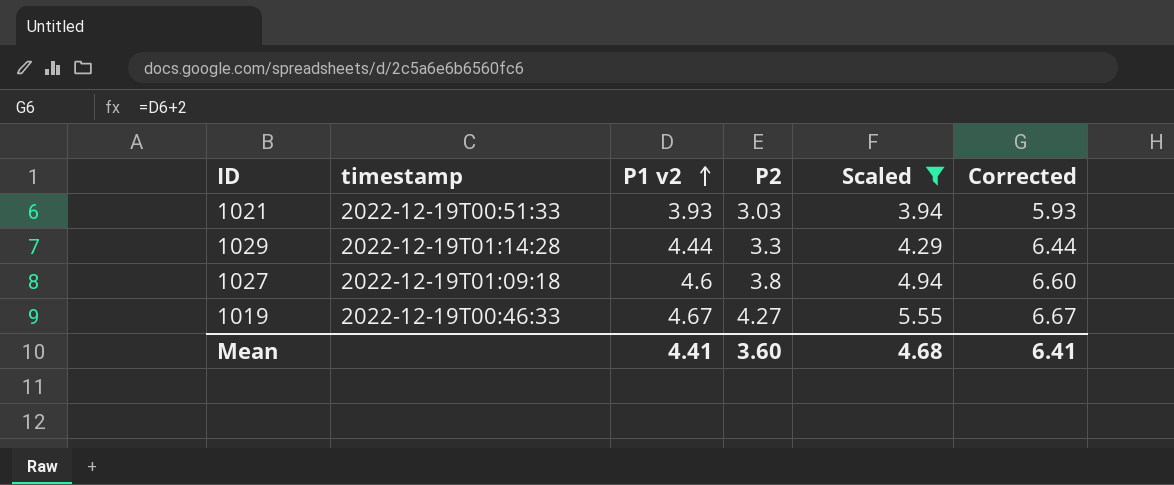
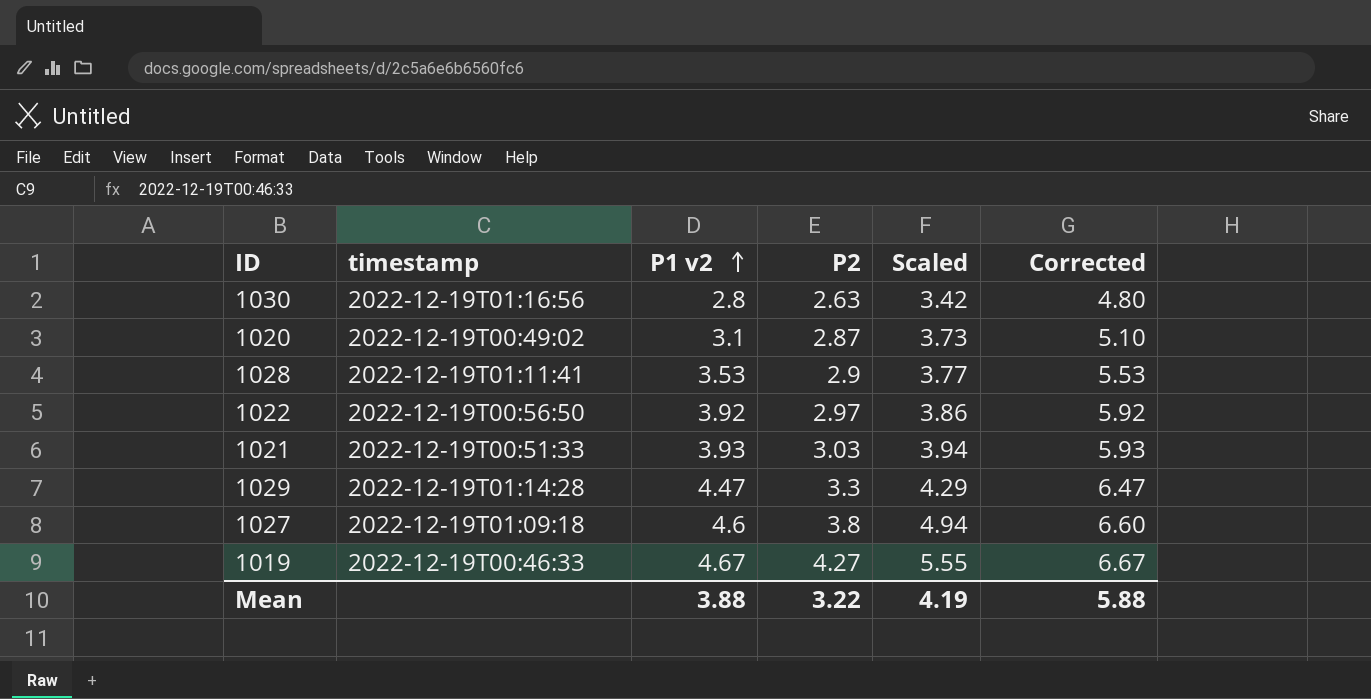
filter: Scaled >= 3.94 -> none
1029 | P1 v2: 4.44 -> 4.47
1029 | Corrected: 6.44 -> 6.47
Mean | P1 v2: 4.41 -> 3.88
Mean | P2: 3.60 -> 3.22
Mean | Scaled: 4.68 -> 4.19
Mean | Corrected: 6.41 -> 5.88

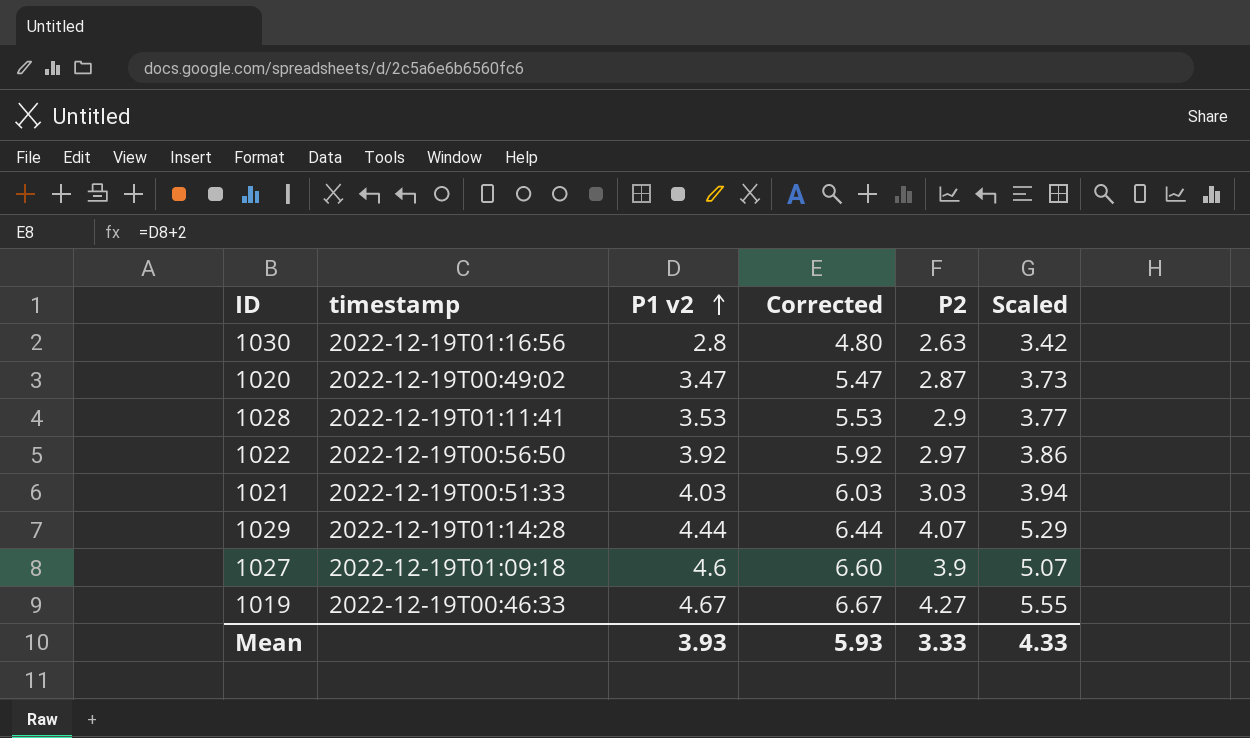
column Corrected | position: 6 -> 4
1020 | P1 v2: 3.1 -> 3.47
1020 | Corrected: 5.10 -> 5.47
1021 | P1 v2: 3.93 -> 4.03
1021 | Corrected: 5.93 -> 6.03
1029 | P1 v2: 4.47 -> 4.44
1029 | Corrected: 6.47 -> 6.44
1029 | P2: 3.3 -> 4.07
1029 | Scaled: 4.29 -> 5.29
1027 | P2: 3.8 -> 3.9
1027 | Scaled: 4.94 -> 5.07
Mean | P1 v2: 3.88 -> 3.93
Mean | Corrected: 5.88 -> 5.93
Mean | P2: 3.22 -> 3.33
Mean | Scaled: 4.19 -> 4.33

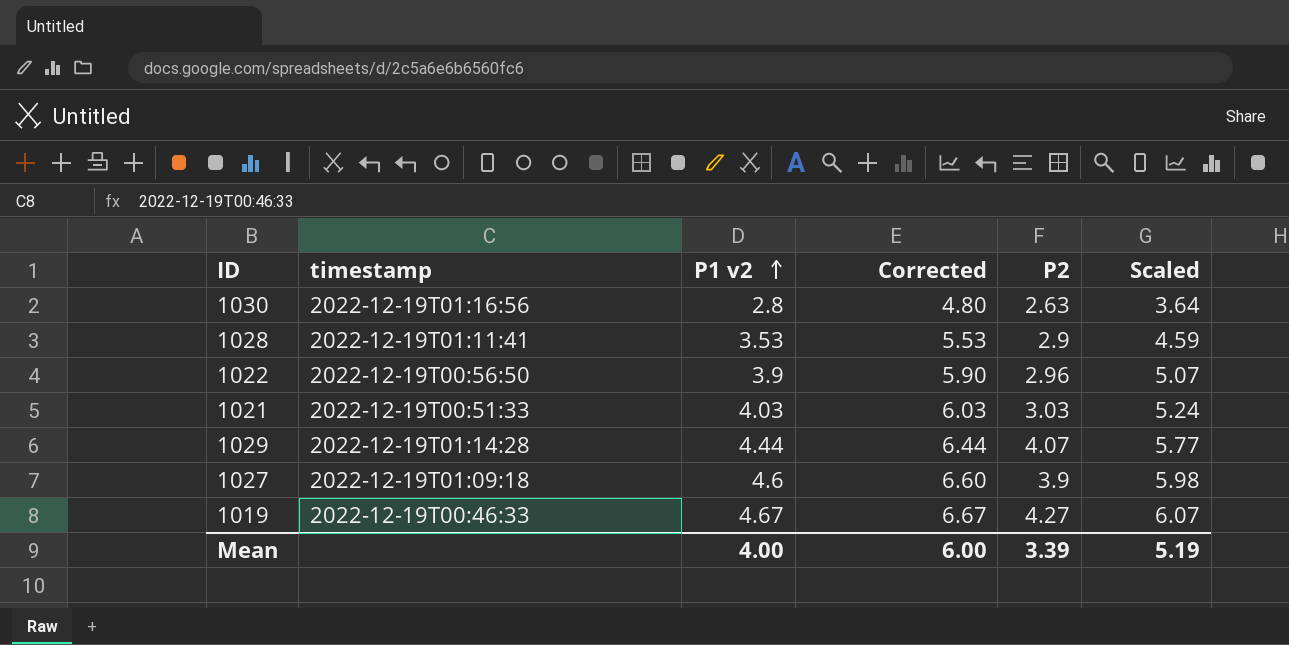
column Scaled | formula: [P2] * 1.3 -> [P1 v2] * 1.3
row 1020: 2022-12-19T00:49:02 | 3.47 | 5.47 | 2.87 | 3.73 -> none
1022 | P1 v2: 3.92 -> 3.9
1022 | Corrected: 5.92 -> 5.90
1022 | P2: 2.97 -> 2.96
Mean | P1 v2: 3.93 -> 4.00
Mean | Corrected: 5.93 -> 6.00
Mean | P2: 3.33 -> 3.39
Mean | Scaled: 4.33 -> 5.19

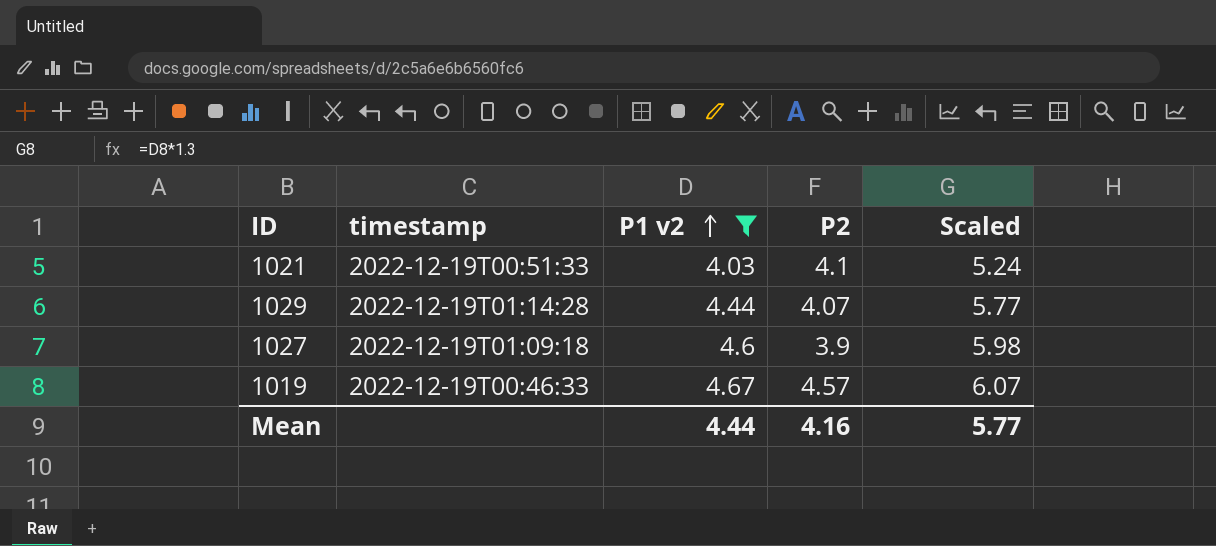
filter: none -> P1 v2 >= 4.03
column Corrected | formula: [P1 v2] + 2 -> none
1021 | P2: 3.03 -> 4.1
1019 | P2: 4.27 -> 4.57
Mean | P1 v2: 4.00 -> 4.44
Mean | P2: 3.39 -> 4.16
Mean | Scaled: 5.19 -> 5.77

